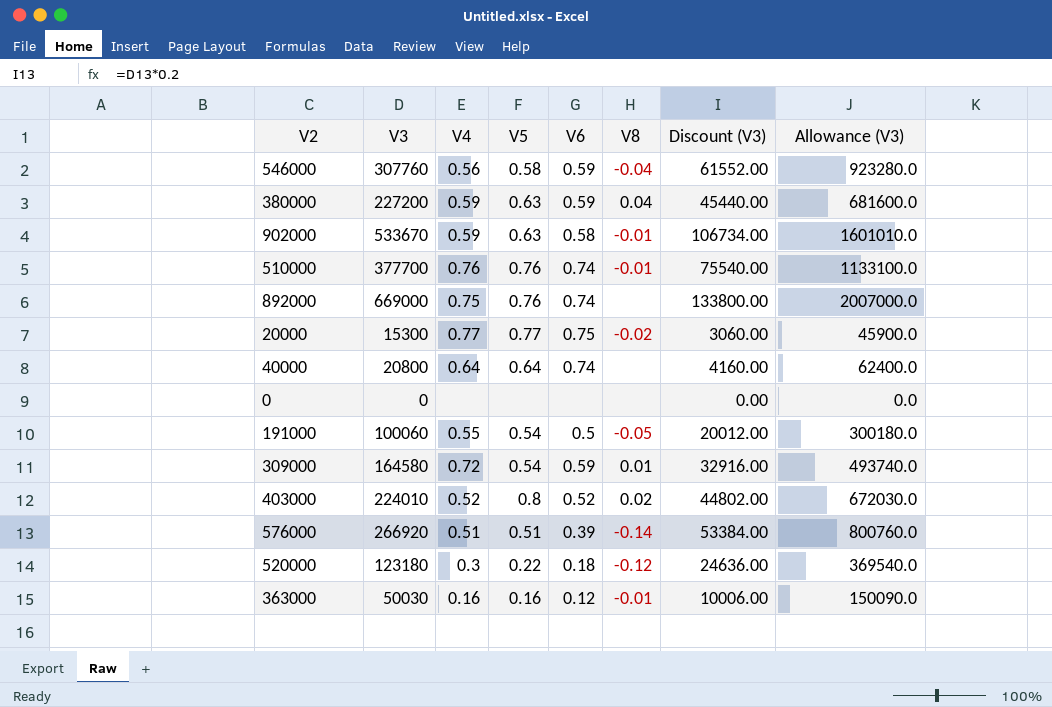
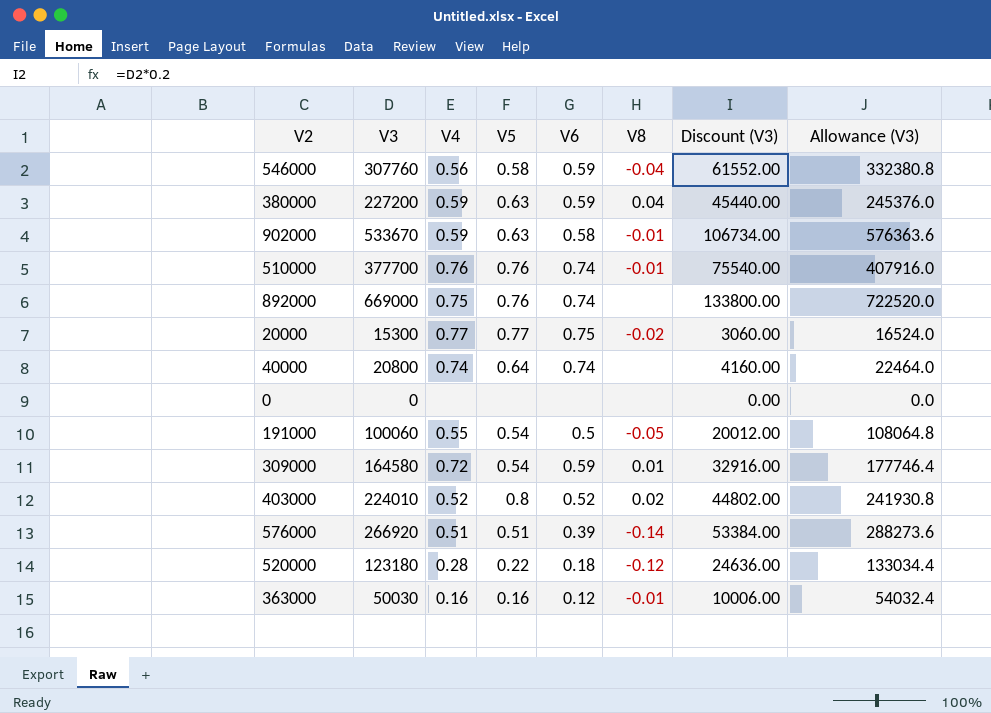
column Allowance (V3) | formula: [V3] * 3 -> [V3] * 1.08
40000 | V4: 0.64 -> 0.74
520000 | V4: 0.3 -> 0.28

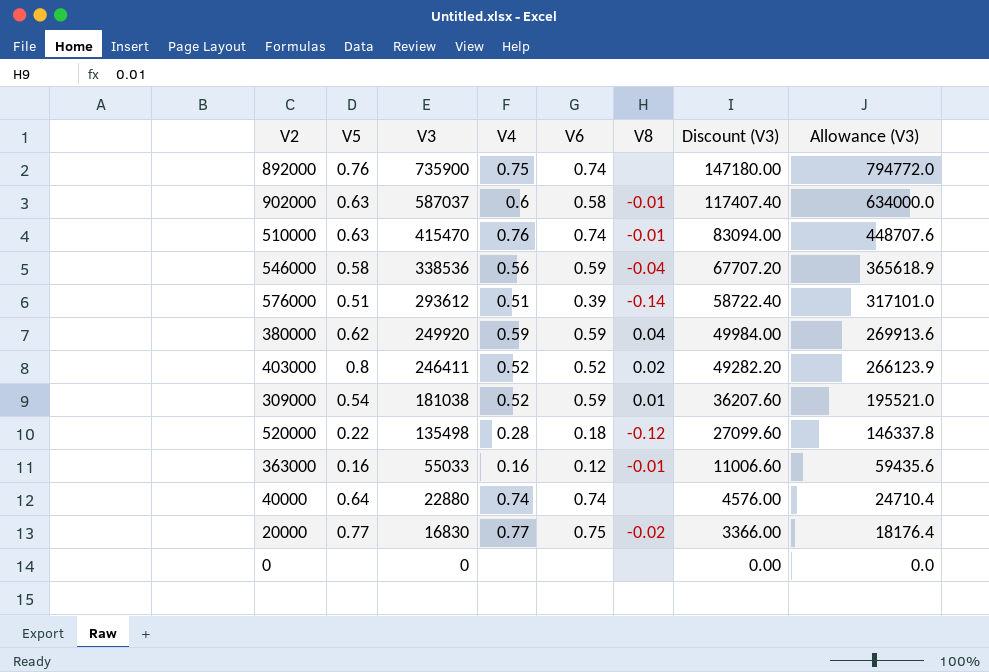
row order: none -> V3 descending
column V5 | position: 4 -> 2
row 191000: 100060 | 0.55 | 0.54 | 0.5 | -0.05 | 20012.00 | 108064.8 -> none
892000 | V3: 669000 -> 735900
892000 | Discount (V3): 133800.00 -> 147180.00
892000 | Allowance (V3): 722520.0 -> 794772.0
902000 | V3: 533670 -> 587037
902000 | V4: 0.59 -> 0.6
902000 | Discount (V3): 106734.00 -> 117407.40
902000 | Allowance (V3): 576363.6 -> 634000.0
510000 | V5: 0.76 -> 0.63
510000 | V3: 377700 -> 415470
510000 | Discount (V3): 75540.00 -> 83094.00
510000 | Allowance (V3): 407916.0 -> 448707.6
546000 | V3: 307760 -> 338536
546000 | Discount (V3): 61552.00 -> 67707.20
546000 | Allowance (V3): 332380.8 -> 365618.9
576000 | V3: 266920 -> 293612
576000 | Discount (V3): 53384.00 -> 58722.40
576000 | Allowance (V3): 288273.6 -> 317101.0
380000 | V5: 0.63 -> 0.62
380000 | V3: 227200 -> 249920
380000 | Discount (V3): 45440.00 -> 49984.00
380000 | Allowance (V3): 245376.0 -> 269913.6
403000 | V3: 224010 -> 246411
403000 | Discount (V3): 44802.00 -> 49282.20
403000 | Allowance (V3): 241930.8 -> 266123.9
309000 | V3: 164580 -> 181038
309000 | V4: 0.72 -> 0.52
309000 | Discount (V3): 32916.00 -> 36207.60
309000 | Allowance (V3): 177746.4 -> 195521.0
520000 | V3: 123180 -> 135498
520000 | Discount (V3): 24636.00 -> 27099.60
520000 | Allowance (V3): 133034.4 -> 146337.8
363000 | V3: 50030 -> 55033
363000 | Discount (V3): 10006.00 -> 11006.60
363000 | Allowance (V3): 54032.4 -> 59435.6
40000 | V3: 20800 -> 22880
40000 | Discount (V3): 4160.00 -> 4576.00
40000 | Allowance (V3): 22464.0 -> 24710.4
20000 | V3: 15300 -> 16830
20000 | Discount (V3): 3060.00 -> 3366.00
20000 | Allowance (V3): 16524.0 -> 18176.4

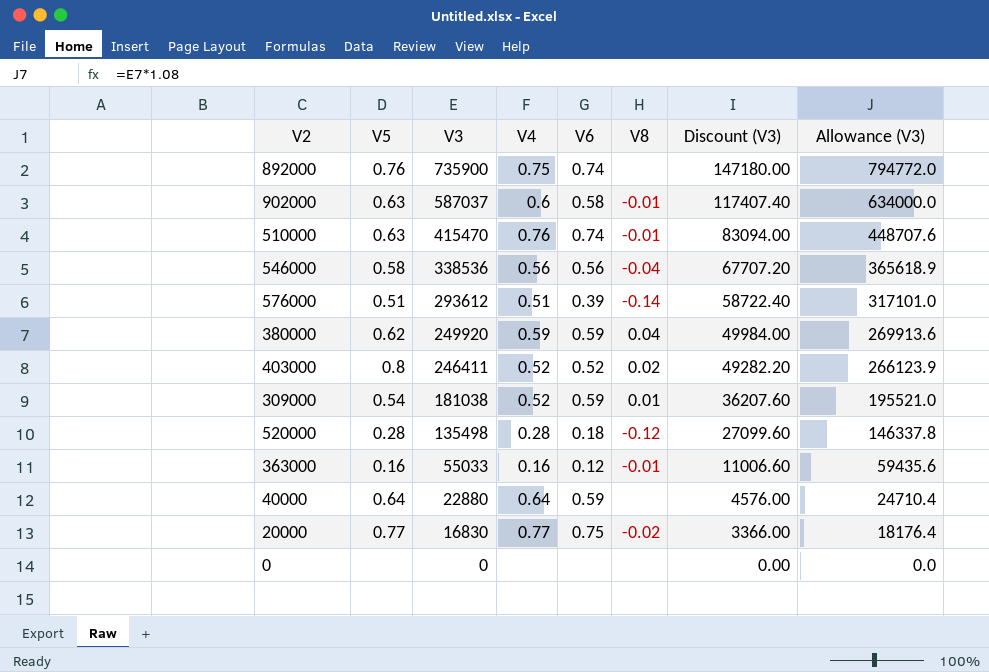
546000 | V6: 0.59 -> 0.56
520000 | V5: 0.22 -> 0.28
40000 | V4: 0.74 -> 0.64
40000 | V6: 0.74 -> 0.59

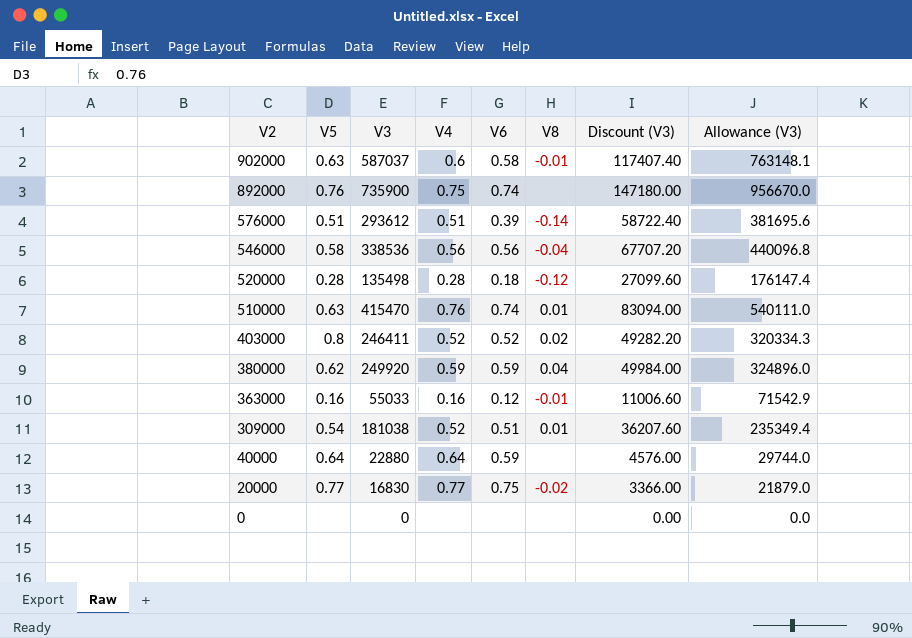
row order: V3 descending -> V2 descending
column Allowance (V3) | formula: [V3] * 1.08 -> [V3] * 1.3
510000 | V8: -0.01 -> 0.01
309000 | V6: 0.59 -> 0.51

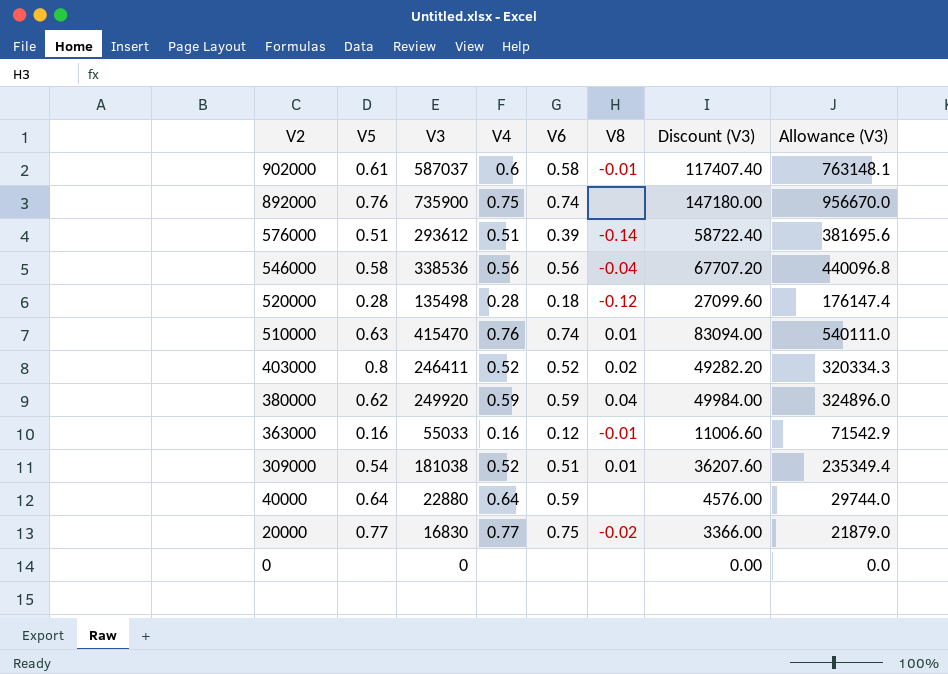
902000 | V5: 0.63 -> 0.61

